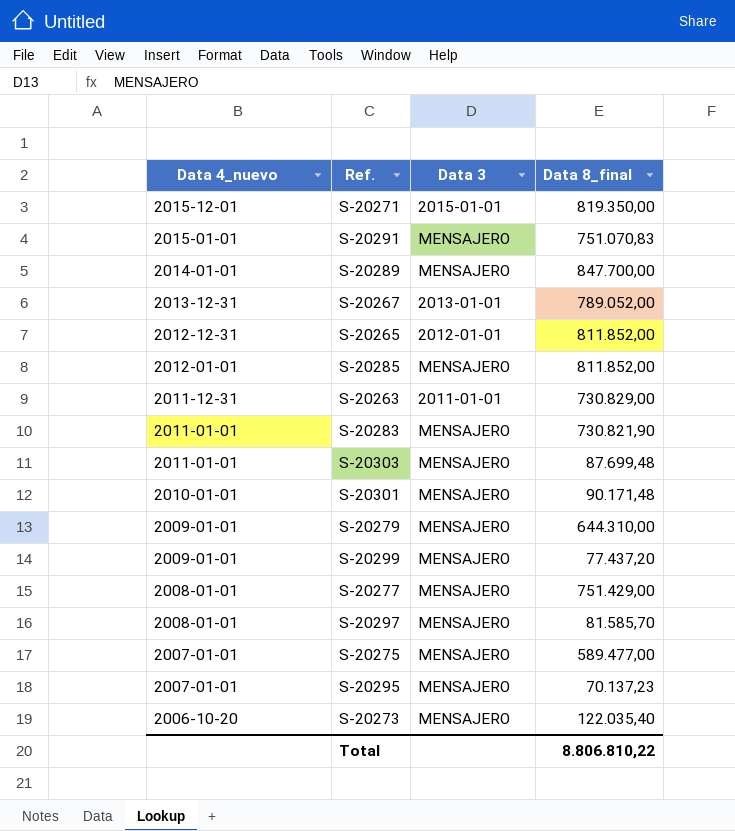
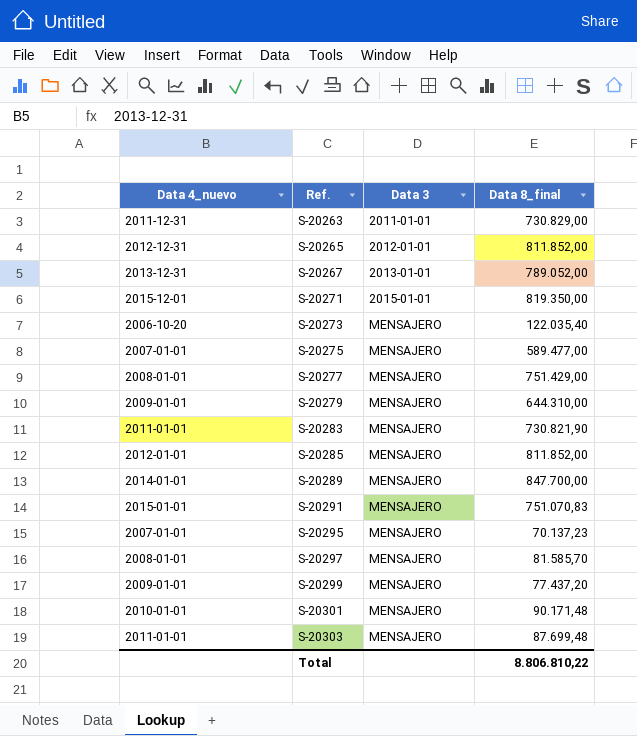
row order: Data 4_nuevo descending -> Ref. ascending

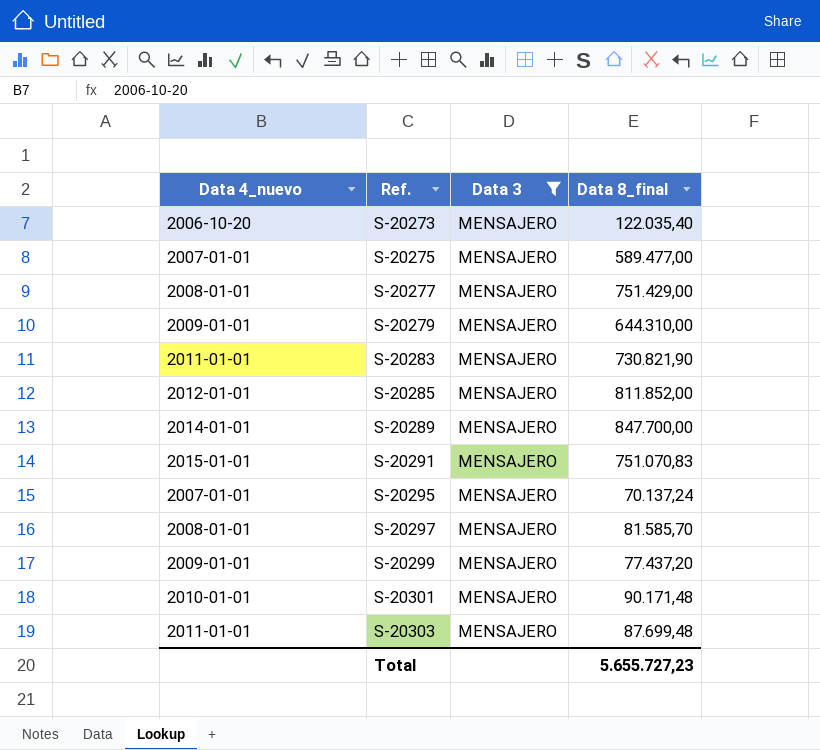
filter: none -> Data 3 = MENSAJERO
S-20295 | Data 8_final: 70.137,23 -> 70.137,24
Total | Data 8_final: 8.806.810,22 -> 5.655.727,23

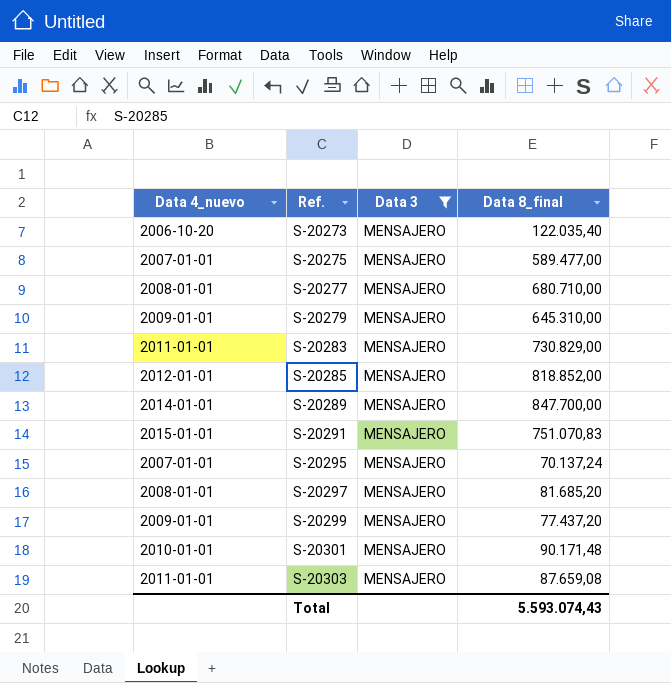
S-20277 | Data 8_final: 751.429,00 -> 680.710,00
S-20279 | Data 8_final: 644.310,00 -> 645.310,00
S-20283 | Data 8_final: 730.821,90 -> 730.829,00
S-20285 | Data 8_final: 811.852,00 -> 818.852,00
S-20297 | Data 8_final: 81.585,70 -> 81.685,20
S-20303 | Data 8_final: 87.699,48 -> 87.659,08
Total | Data 8_final: 5.655.727,23 -> 5.593.074,43

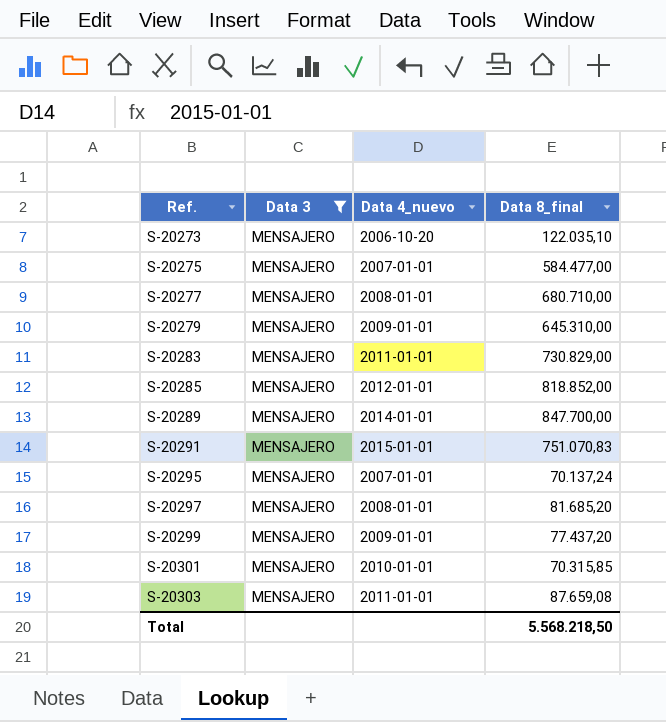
column Data 4_nuevo | position: 1 -> 3
S-20273 | Data 8_final: 122.035,40 -> 122.035,10
S-20275 | Data 8_final: 589.477,00 -> 584.477,00
S-20301 | Data 8_final: 90.171,48 -> 70.315,85
Total | Data 8_final: 5.593.074,43 -> 5.568.218,50

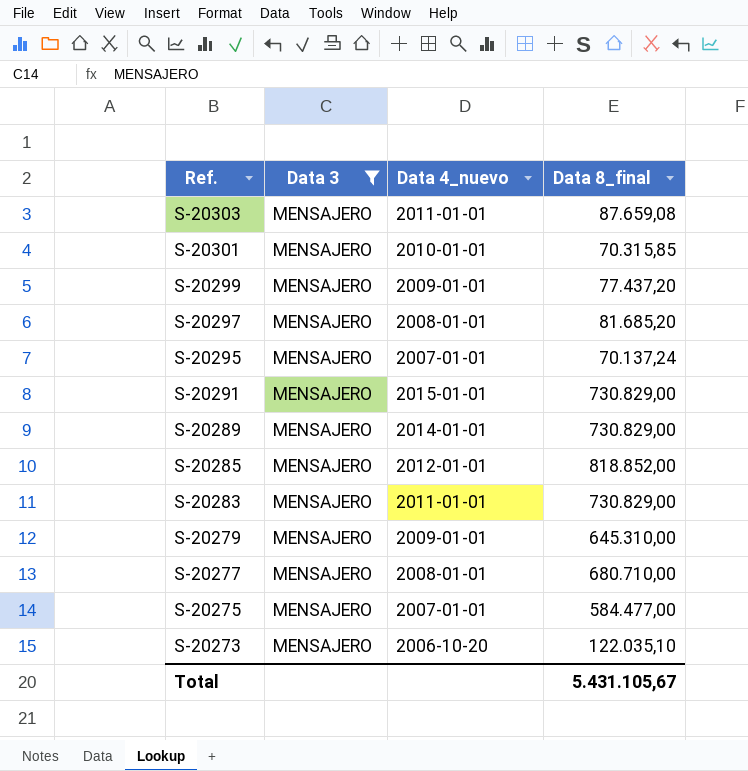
row order: Ref. ascending -> Ref. descending
S-20291 | Data 8_final: 751.070,83 -> 730.829,00
S-20289 | Data 8_final: 847.700,00 -> 730.829,00
Total | Data 8_final: 5.568.218,50 -> 5.431.105,67

